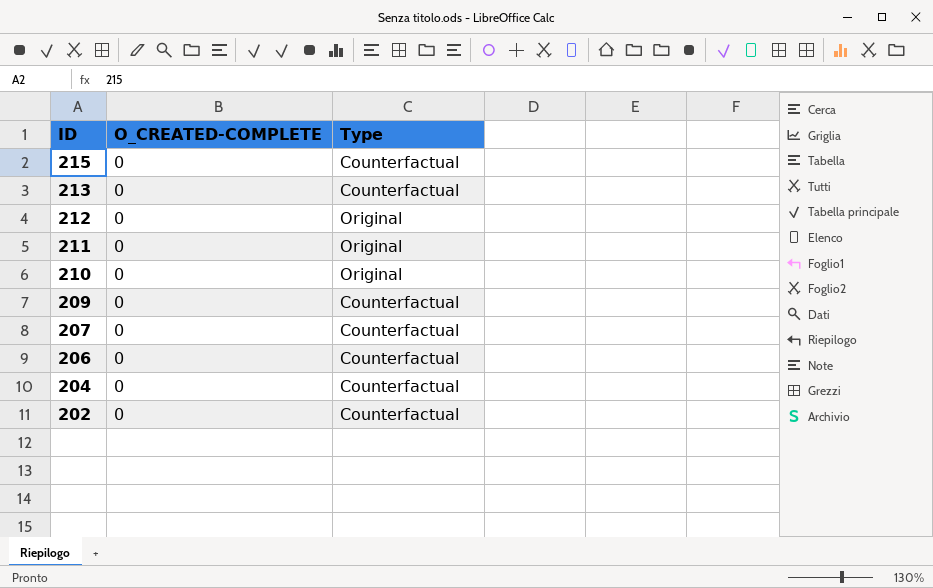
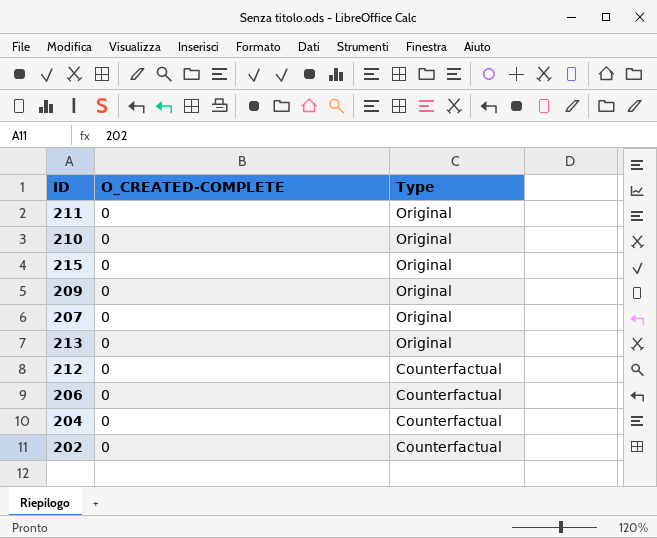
row order: ID descending -> Type descending
215 | Type: Counterfactual -> Original
209 | Type: Counterfactual -> Original
207 | Type: Counterfactual -> Original
213 | Type: Counterfactual -> Original
212 | Type: Original -> Counterfactual

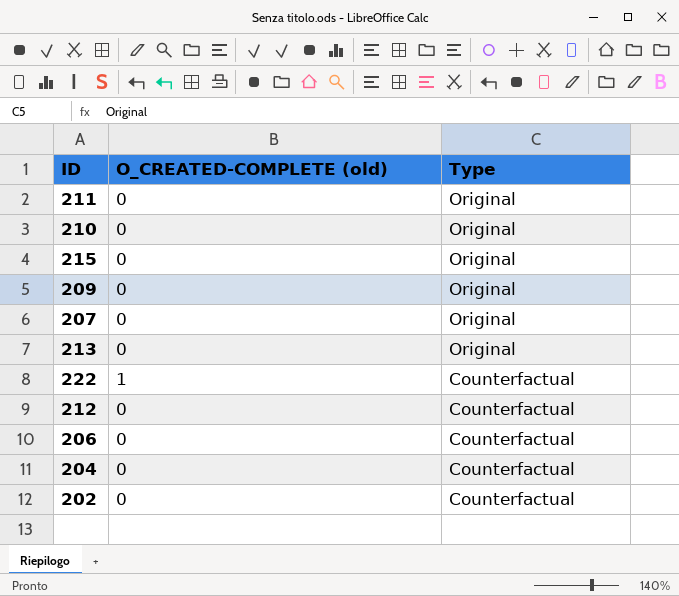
column name: O_CREATED-COMPLETE -> O_CREATED-COMPLETE (old)
row 222: none -> 1 | Counterfactual

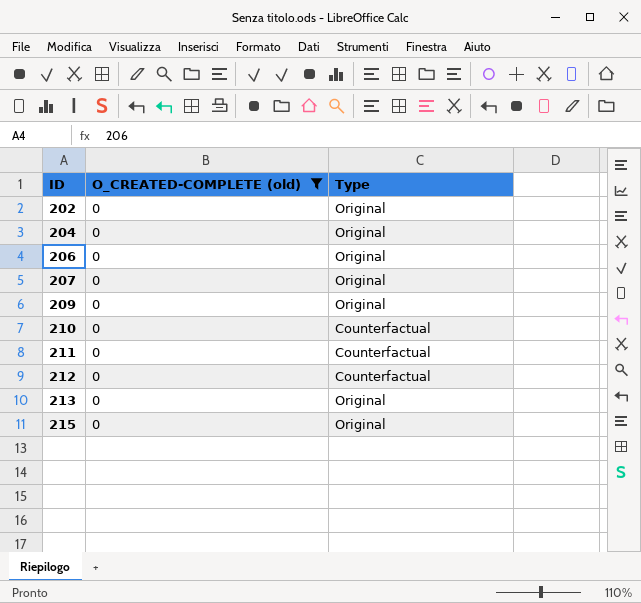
filter: none -> O_CREATED-COMPLETE (old) = 0
row order: Type descending -> ID ascending
202 | Type: Counterfactual -> Original
204 | Type: Counterfactual -> Original
206 | Type: Counterfactual -> Original
210 | Type: Original -> Counterfactual
211 | Type: Original -> Counterfactual

